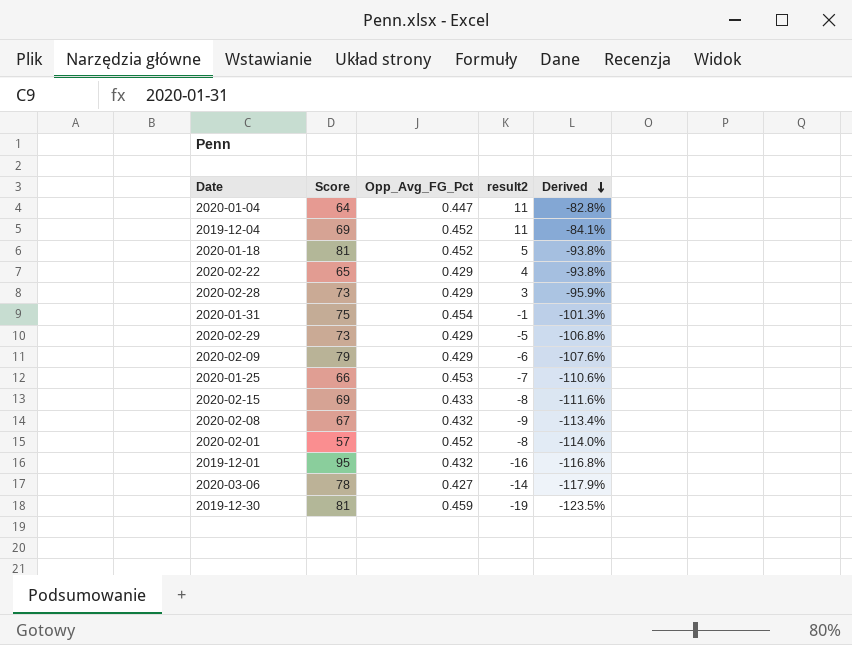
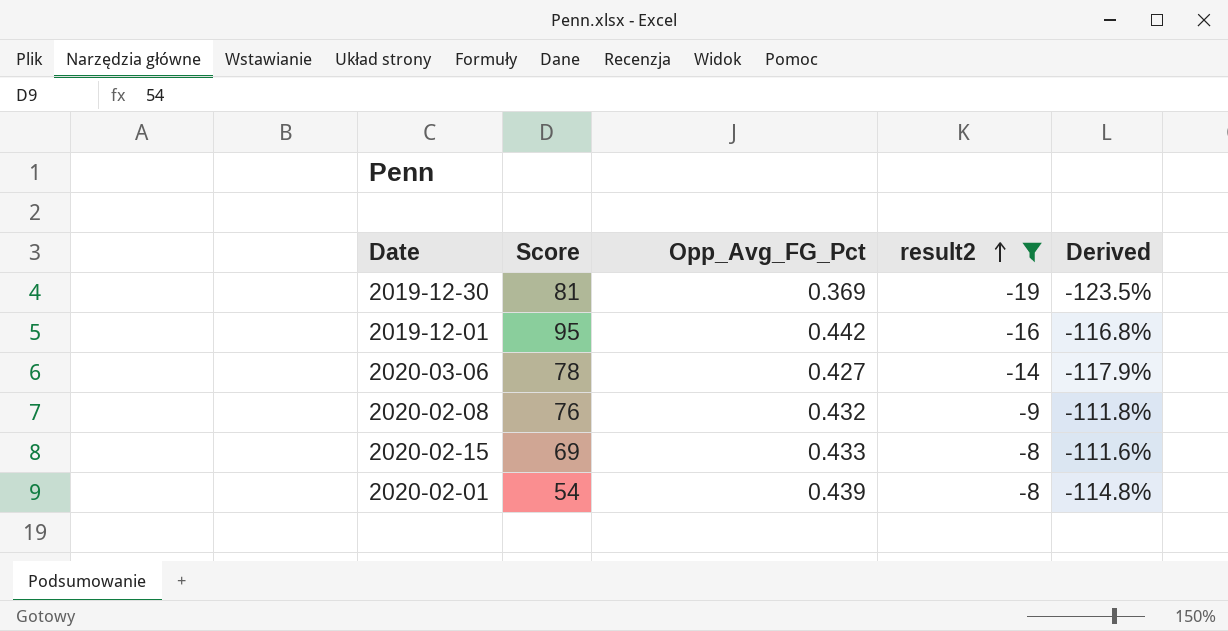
filter: none -> result2 <= -8
row order: Derived descending -> result2 ascending
2019-12-30 | Opp_Avg_FG_Pct: 0.459 -> 0.369
2019-12-01 | Opp_Avg_FG_Pct: 0.432 -> 0.442
2020-02-08 | Score: 67 -> 76
2020-02-08 | Derived: -113.4% -> -111.8%
2020-02-01 | Score: 57 -> 54
2020-02-01 | Opp_Avg_FG_Pct: 0.452 -> 0.439
2020-02-01 | Derived: -114.0% -> -114.8%

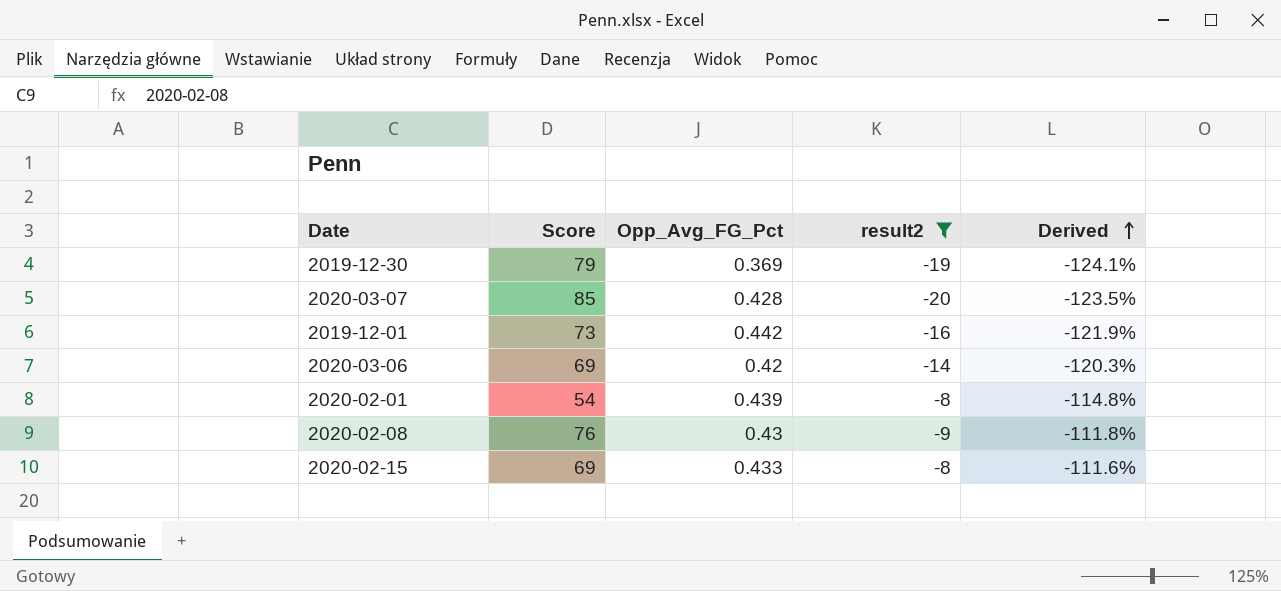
row order: result2 ascending -> Derived ascending
2019-12-30 | Score: 81 -> 79
2019-12-30 | Derived: -123.5% -> -124.1%
row 2020-03-07: none -> 85 | 0.428 | -20 | -123.5%
2019-12-01 | Score: 95 -> 73
2019-12-01 | Derived: -116.8% -> -121.9%
2020-03-06 | Score: 78 -> 69
2020-03-06 | Opp_Avg_FG_Pct: 0.427 -> 0.42
2020-03-06 | Derived: -117.9% -> -120.3%
2020-02-08 | Opp_Avg_FG_Pct: 0.432 -> 0.43

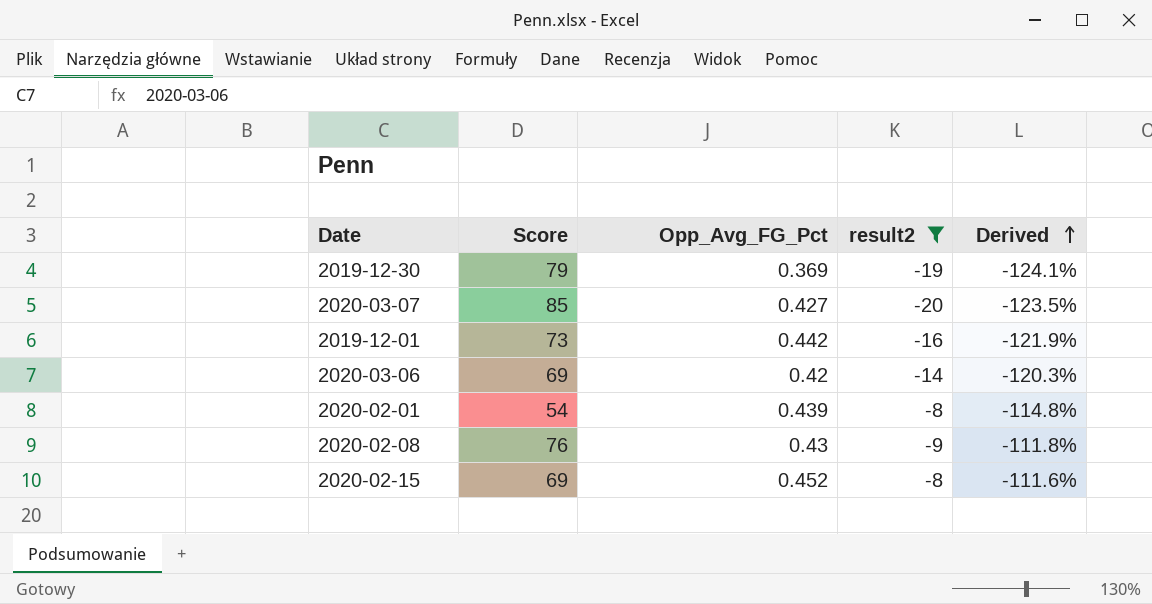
2020-03-07 | Opp_Avg_FG_Pct: 0.428 -> 0.427
2020-02-15 | Opp_Avg_FG_Pct: 0.433 -> 0.452

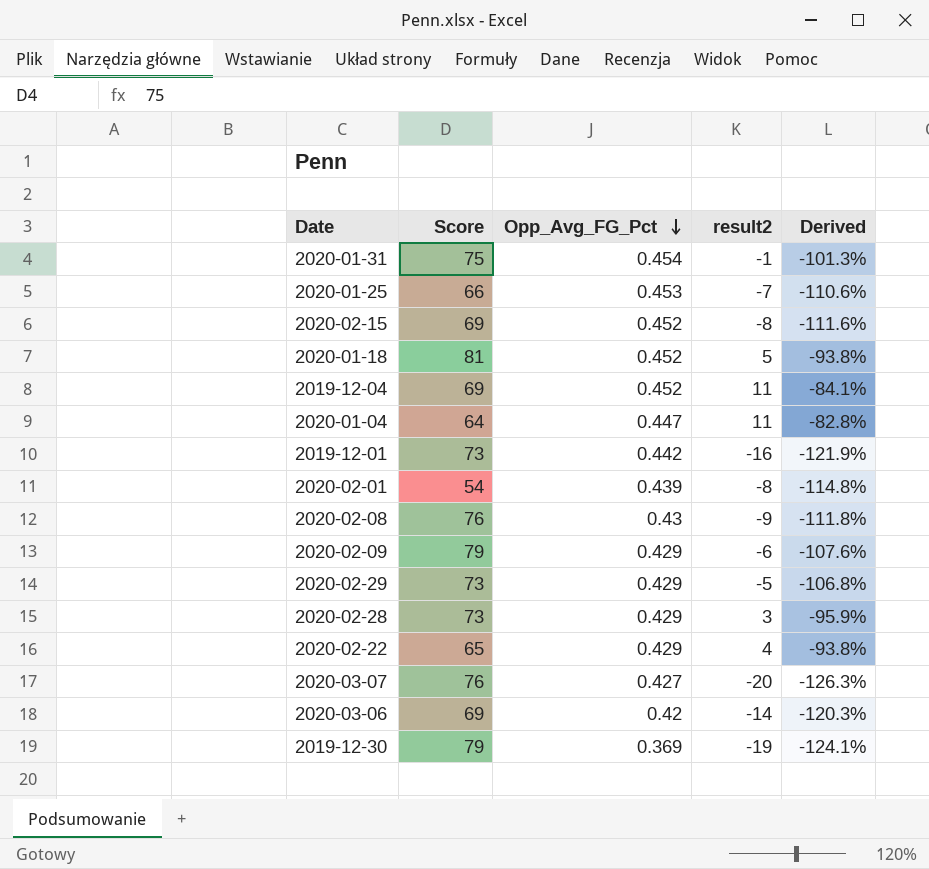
filter: result2 <= -8 -> none
row order: Derived ascending -> Opp_Avg_FG_Pct descending
2020-03-07 | Score: 85 -> 76
2020-03-07 | Derived: -123.5% -> -126.3%

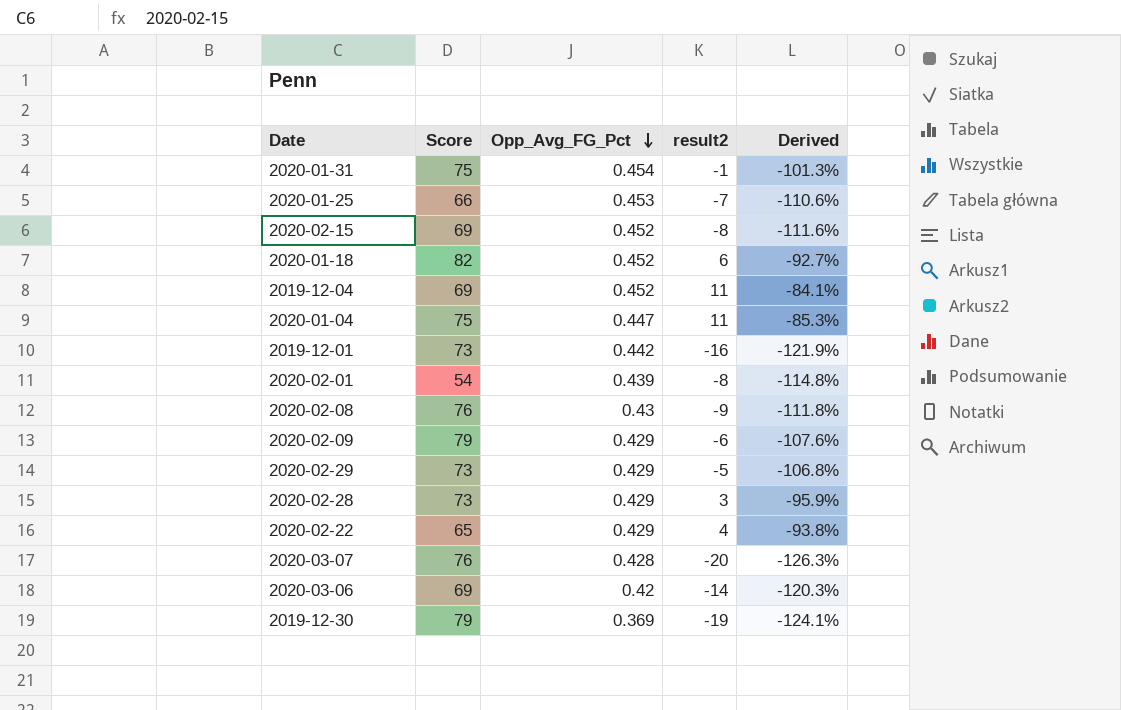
2020-01-18 | Score: 81 -> 82
2020-01-18 | result2: 5 -> 6
2020-01-18 | Derived: -93.8% -> -92.7%
2020-01-04 | Score: 64 -> 75
2020-01-04 | Derived: -82.8% -> -85.3%
2020-03-07 | Opp_Avg_FG_Pct: 0.427 -> 0.428

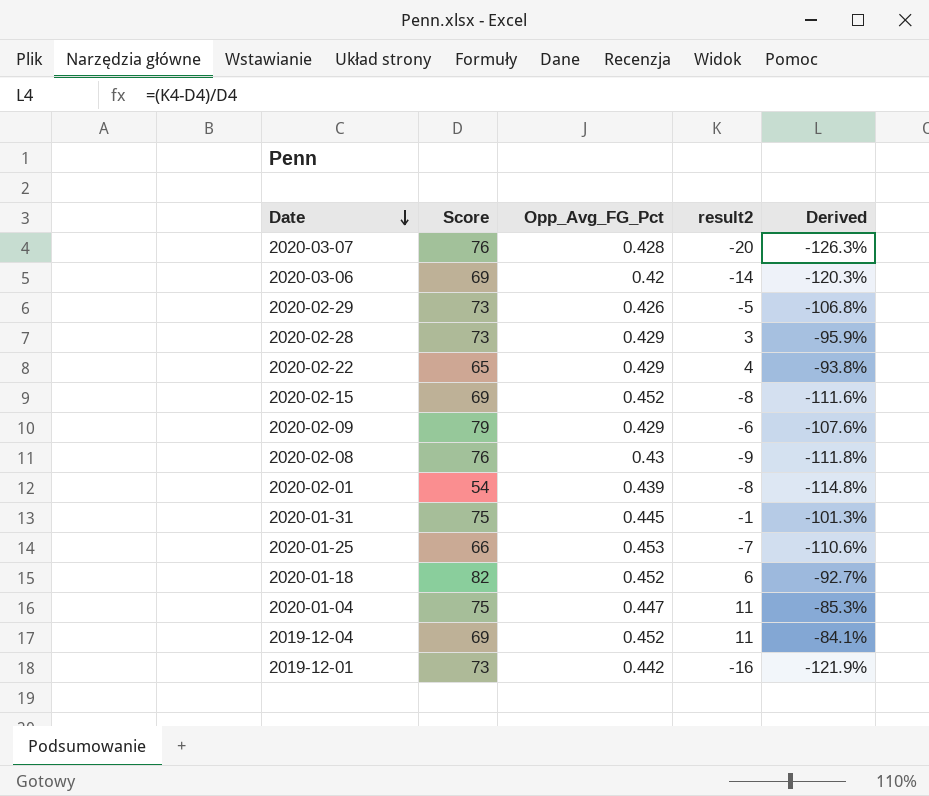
row order: Opp_Avg_FG_Pct descending -> Date descending
row 2019-12-30: 79 | 0.369 | -19 | -124.1% -> none
2020-02-29 | Opp_Avg_FG_Pct: 0.429 -> 0.426
2020-01-31 | Opp_Avg_FG_Pct: 0.454 -> 0.445

